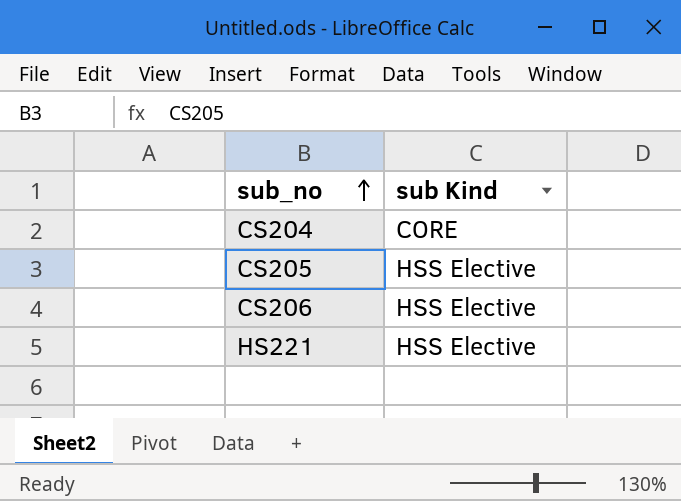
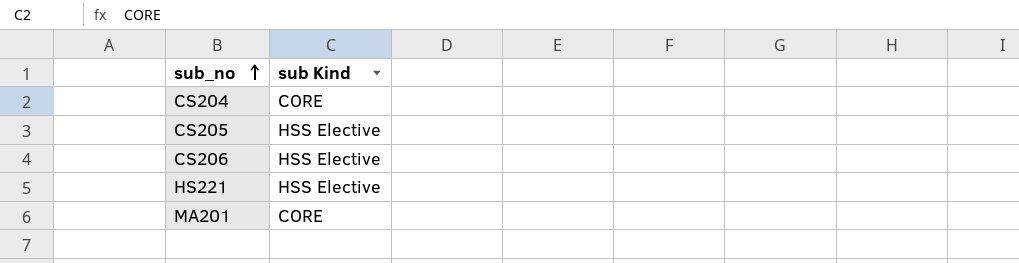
row MA201: none -> CORE

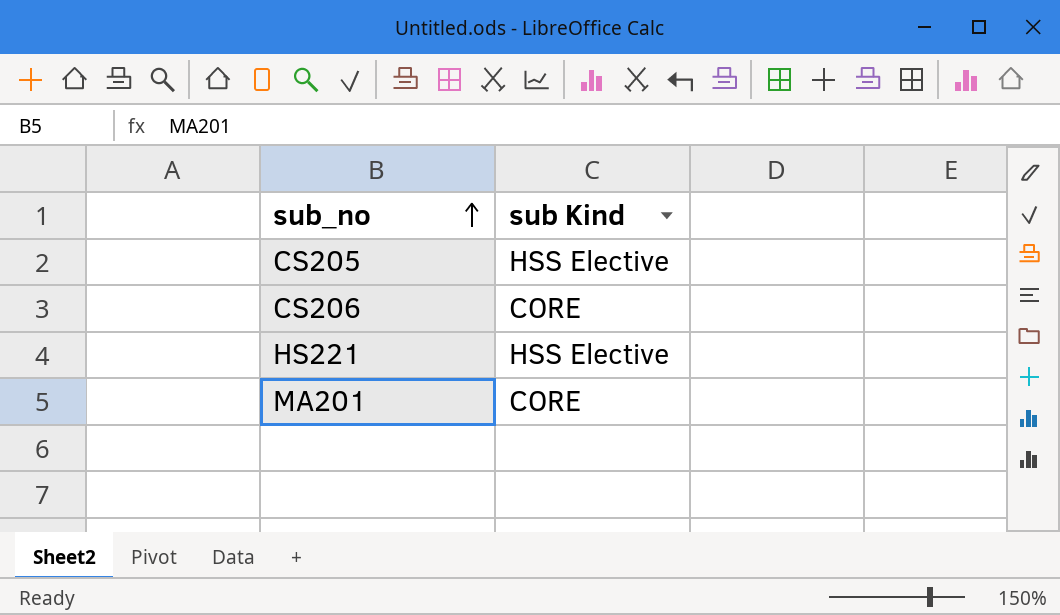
row CS204: CORE -> none
CS206 | sub Kind: HSS Elective -> CORE

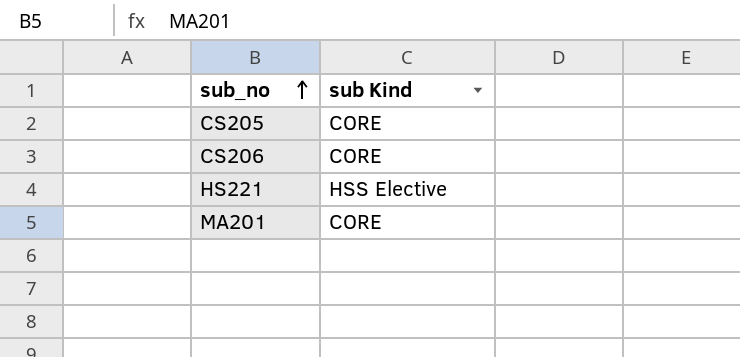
CS205 | sub Kind: HSS Elective -> CORE

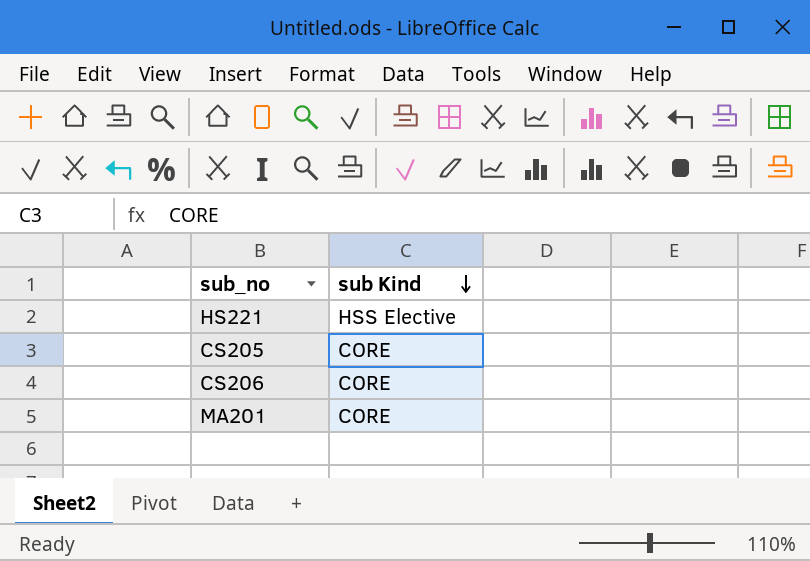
row order: sub_no ascending -> sub Kind descending

